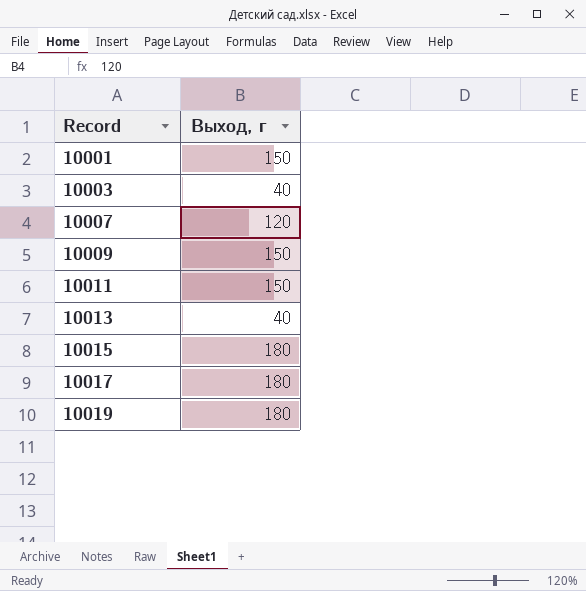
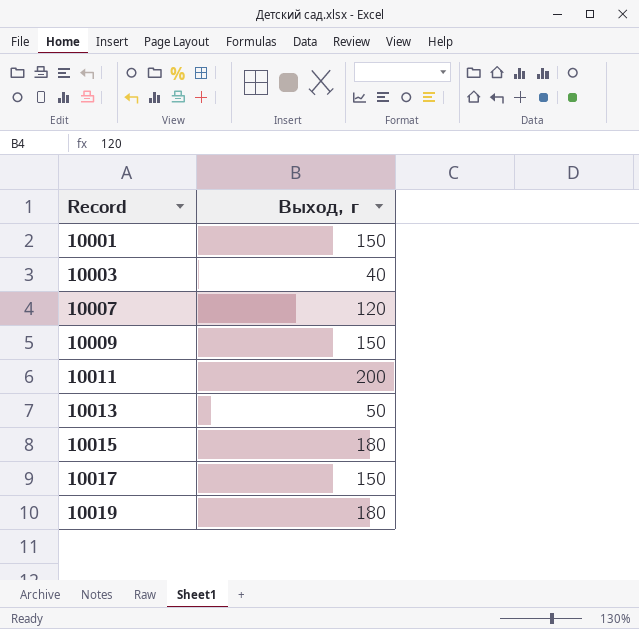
10011 | Выход, г: 150 -> 200
10013 | Выход, г: 40 -> 50
10017 | Выход, г: 180 -> 150

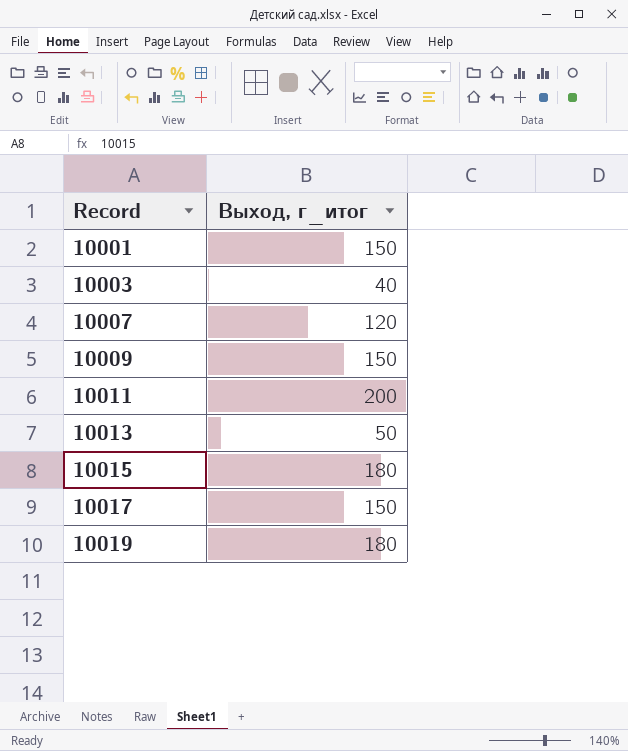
column name: Выход, г -> Выход, г_итог

